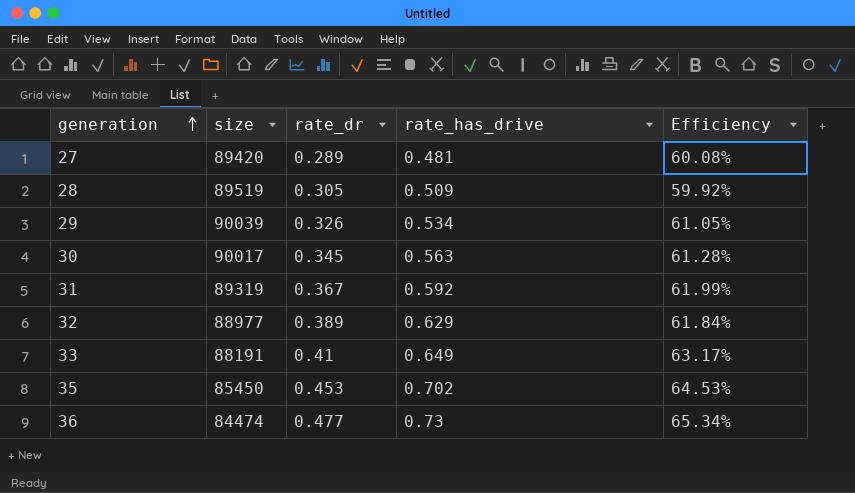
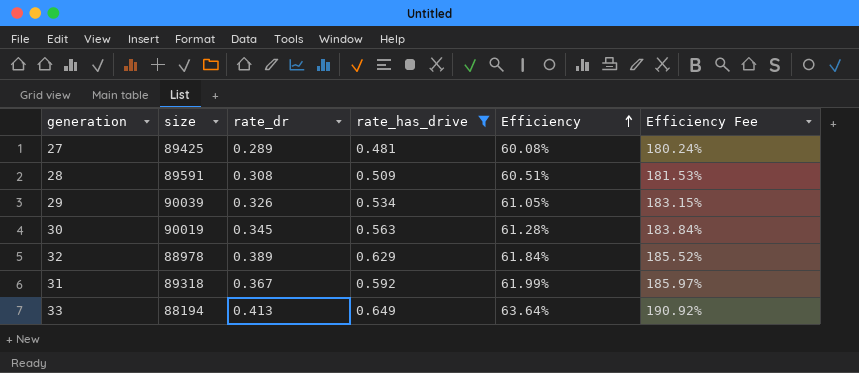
filter: none -> rate_has_drive <= 0.649
row order: generation ascending -> Efficiency ascending
column Efficiency Fee | formula: none -> [Efficiency] * 3
27 | size: 89420 -> 89425
28 | size: 89519 -> 89591
28 | rate_dr: 0.305 -> 0.308
28 | Efficiency: 59.92% -> 60.51%
30 | size: 90017 -> 90019
32 | size: 88977 -> 88978
31 | size: 89319 -> 89318
33 | size: 88191 -> 88194
33 | rate_dr: 0.41 -> 0.413
33 | Efficiency: 63.17% -> 63.64%

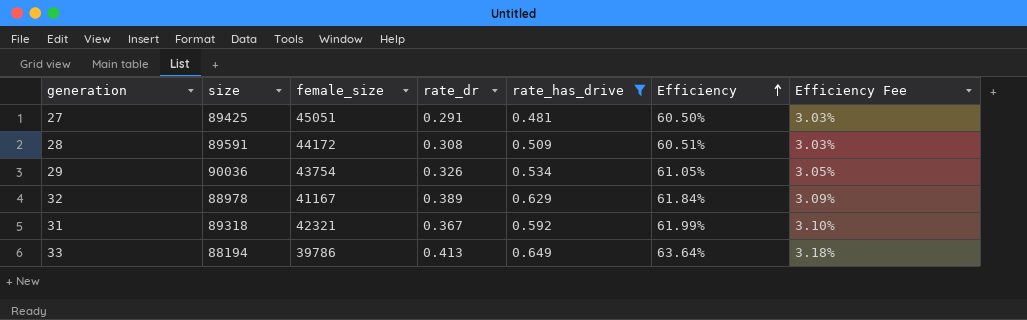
column female_size | position: none -> 3
column Efficiency Fee | formula: [Efficiency] * 3 -> [Efficiency] * 0.05
row 30: 90019 | 0.345 | 0.563 | 61.28% | 183.84% -> none
27 | rate_dr: 0.289 -> 0.291
27 | Efficiency: 60.08% -> 60.50%
29 | size: 90039 -> 90036

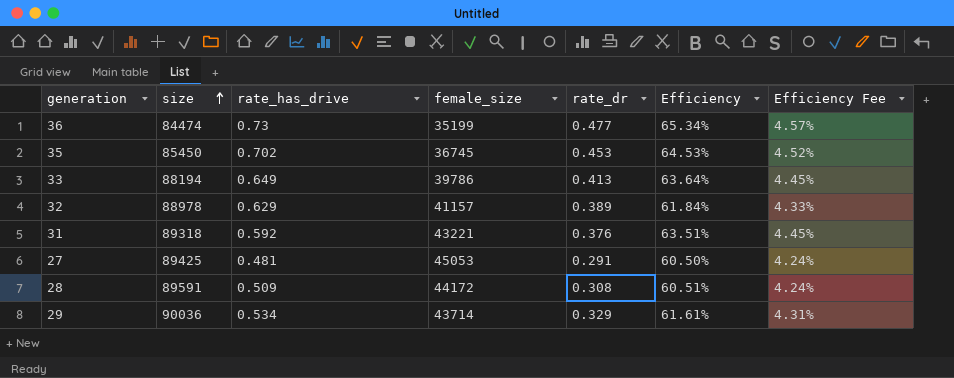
filter: rate_has_drive <= 0.649 -> none
row order: Efficiency ascending -> size ascending
column rate_has_drive | position: 5 -> 3
column Efficiency Fee | formula: [Efficiency] * 0.05 -> [Efficiency] * 0.07
32 | female_size: 41167 -> 41157
31 | female_size: 42321 -> 43221
31 | rate_dr: 0.367 -> 0.376
31 | Efficiency: 61.99% -> 63.51%
27 | female_size: 45051 -> 45053
29 | female_size: 43754 -> 43714
29 | rate_dr: 0.326 -> 0.329
29 | Efficiency: 61.05% -> 61.61%

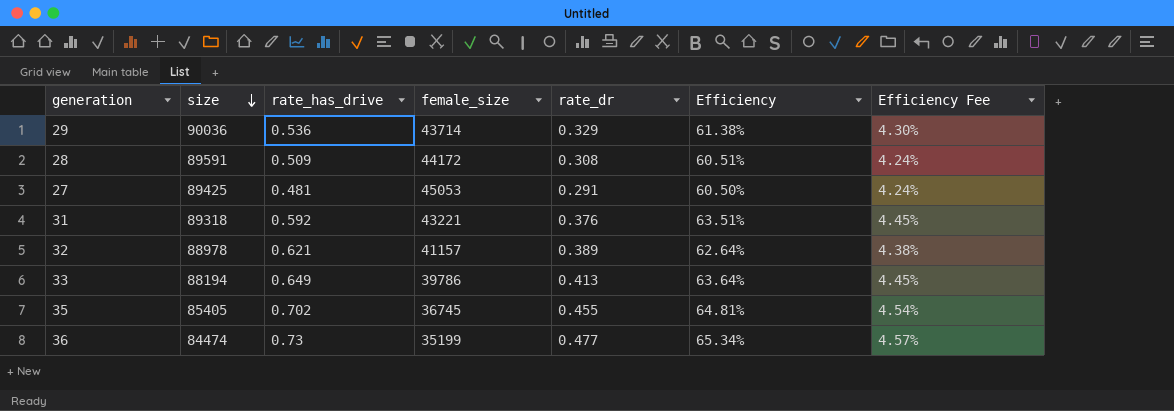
row order: size ascending -> size descending
29 | rate_has_drive: 0.534 -> 0.536
29 | Efficiency: 61.61% -> 61.38%
29 | Efficiency Fee: 4.31% -> 4.30%
32 | rate_has_drive: 0.629 -> 0.621
32 | Efficiency: 61.84% -> 62.64%
32 | Efficiency Fee: 4.33% -> 4.38%
35 | size: 85450 -> 85405
35 | rate_dr: 0.453 -> 0.455
35 | Efficiency: 64.53% -> 64.81%
35 | Efficiency Fee: 4.52% -> 4.54%

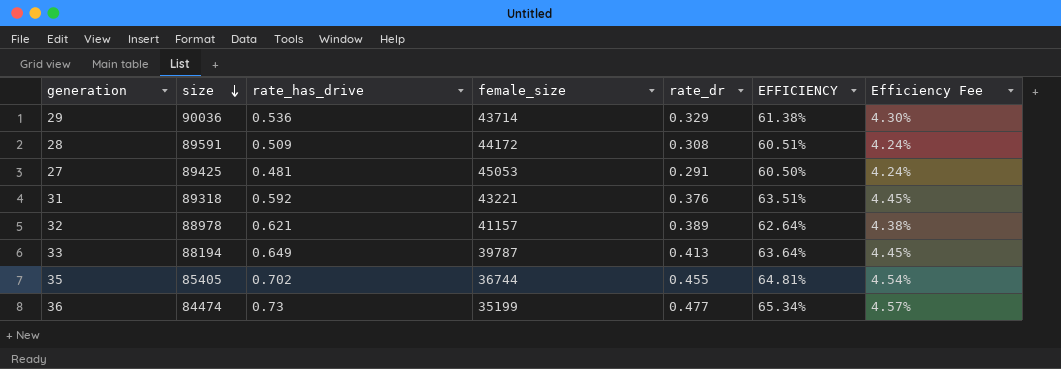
column name: Efficiency -> EFFICIENCY
33 | female_size: 39786 -> 39787
35 | female_size: 36745 -> 36744

